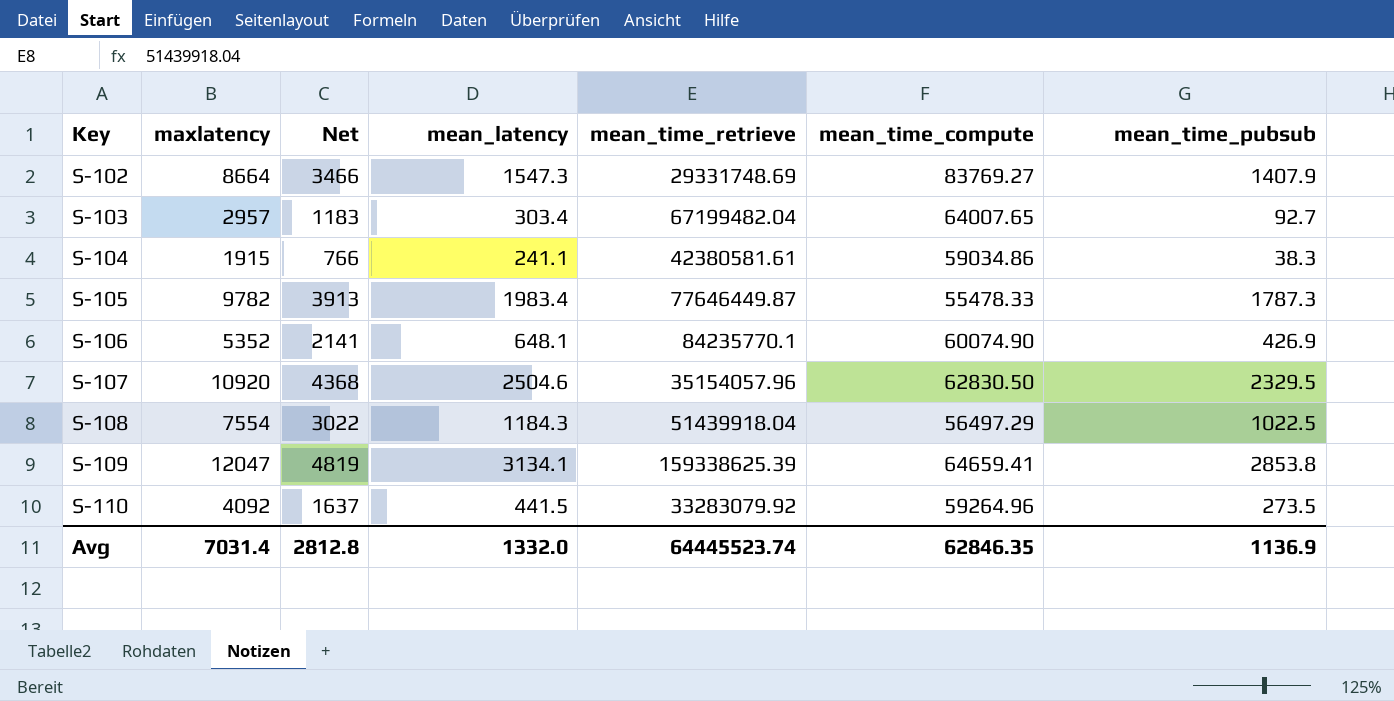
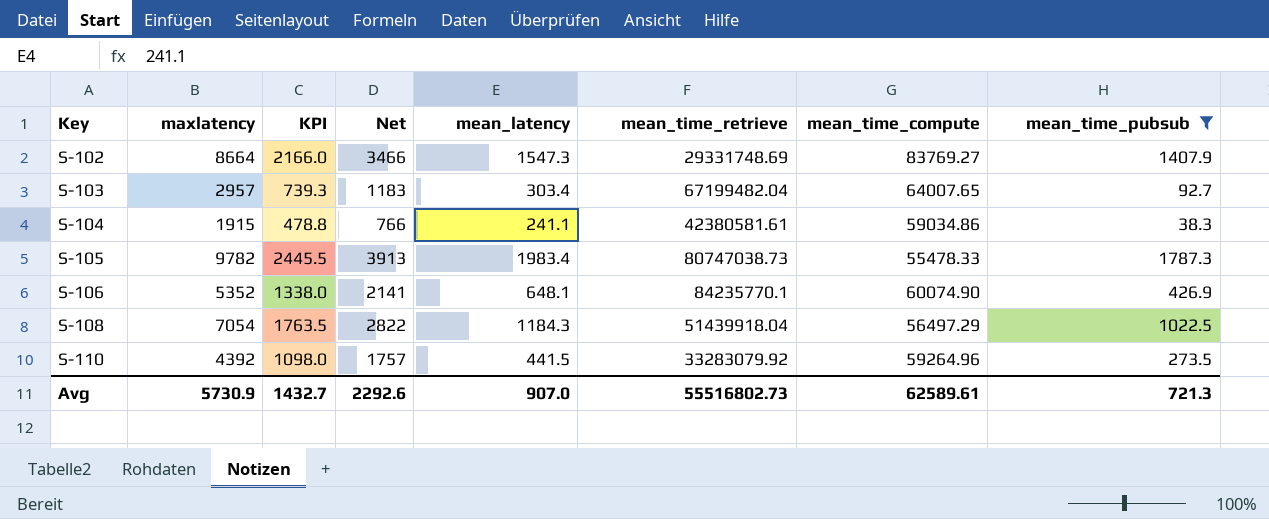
filter: none -> mean_time_pubsub <= 1787.3
column KPI | formula: none -> [maxlatency] * 0.25
S-105 | mean_time_retrieve: 77646449.87 -> 80747038.73
S-108 | maxlatency: 7554 -> 7054
S-108 | Net: 3022 -> 2822
S-110 | maxlatency: 4092 -> 4392
S-110 | Net: 1637 -> 1757
Avg | maxlatency: 7031.4 -> 5730.9
Avg | Net: 2812.8 -> 2292.6
Avg | mean_latency: 1332.0 -> 907.0
Avg | mean_time_retrieve: 64445523.74 -> 55516802.73
Avg | mean_time_compute: 62846.35 -> 62589.61
Avg | mean_time_pubsub: 1136.9 -> 721.3

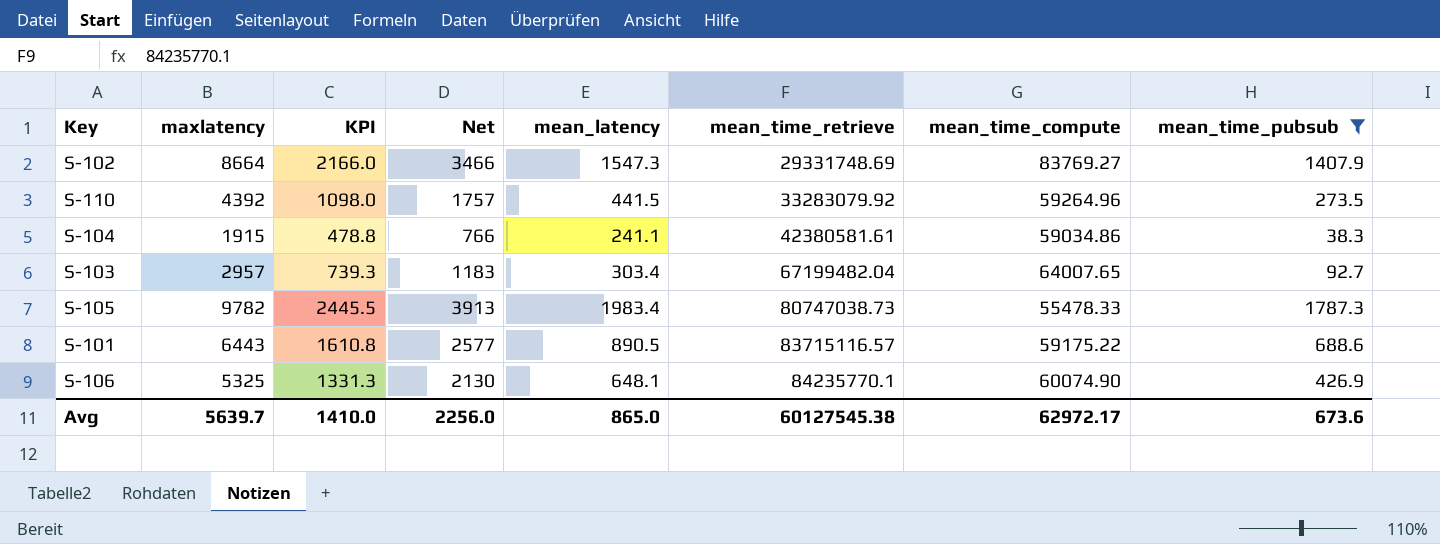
row order: Key ascending -> mean_time_retrieve ascending
row S-108: 7054 | 1763.5 | 2822 | 1184.3 | 51439918.04 | 56497.29 | 1022.5 -> none
row S-101: none -> 6443 | 1610.8 | 2577 | 890.5 | 83715116.57 | 59175.22 | 688.6
S-106 | maxlatency: 5352 -> 5325
S-106 | KPI: 1338.0 -> 1331.3
S-106 | Net: 2141 -> 2130
Avg | maxlatency: 5730.9 -> 5639.7
Avg | KPI: 1432.7 -> 1410.0
Avg | Net: 2292.6 -> 2256.0
Avg | mean_latency: 907.0 -> 865.0
Avg | mean_time_retrieve: 55516802.73 -> 60127545.38
Avg | mean_time_compute: 62589.61 -> 62972.17
Avg | mean_time_pubsub: 721.3 -> 673.6

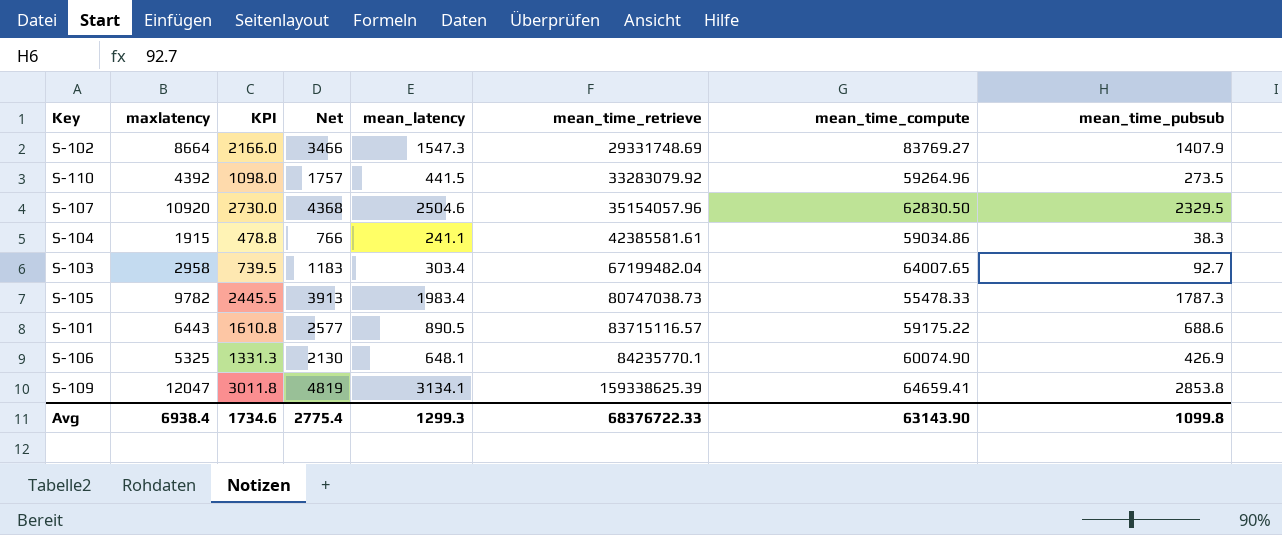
filter: mean_time_pubsub <= 1787.3 -> none
S-104 | mean_time_retrieve: 42380581.61 -> 42385581.61
S-103 | maxlatency: 2957 -> 2958
S-103 | KPI: 739.3 -> 739.5
Avg | maxlatency: 5639.7 -> 6938.4
Avg | KPI: 1410.0 -> 1734.6
Avg | Net: 2256.0 -> 2775.4
Avg | mean_latency: 865.0 -> 1299.3
Avg | mean_time_retrieve: 60127545.38 -> 68376722.33
Avg | mean_time_compute: 62972.17 -> 63143.90
Avg | mean_time_pubsub: 673.6 -> 1099.8

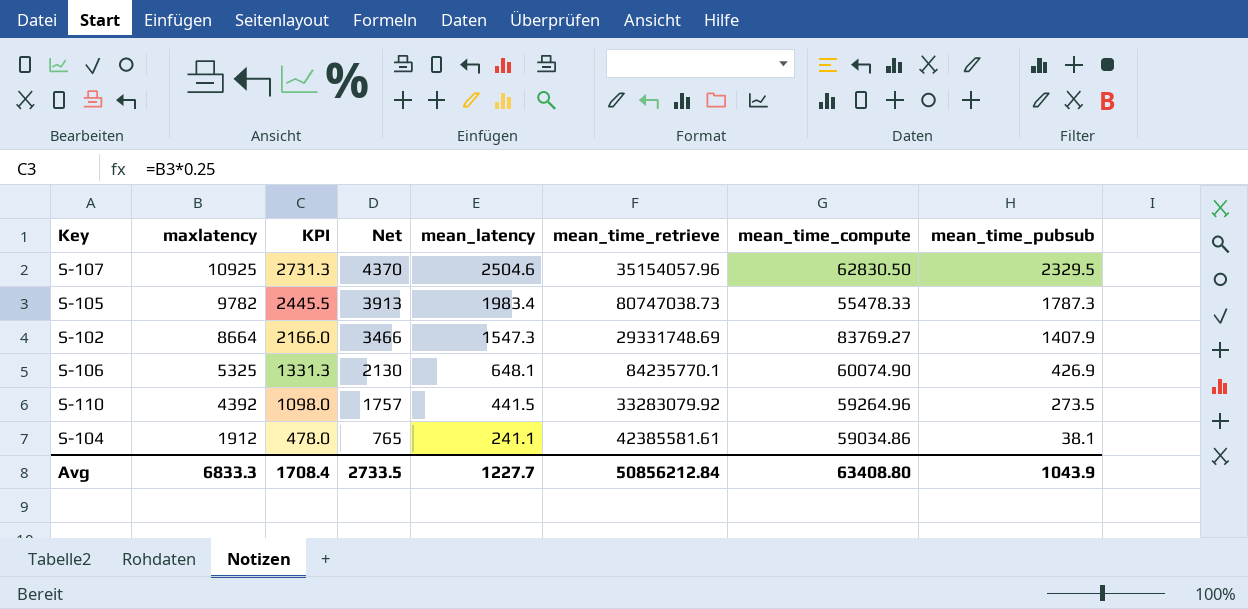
row order: mean_time_retrieve ascending -> maxlatency descending
row S-103: 2958 | 739.5 | 1183 | 303.4 | 67199482.04 | 64007.65 | 92.7 -> none
row S-101: 6443 | 1610.8 | 2577 | 890.5 | 83715116.57 | 59175.22 | 688.6 -> none
row S-109: 12047 | 3011.8 | 4819 | 3134.1 | 159338625.39 | 64659.41 | 2853.8 -> none
S-107 | maxlatency: 10920 -> 10925
S-107 | KPI: 2730.0 -> 2731.3
S-107 | Net: 4368 -> 4370
S-104 | maxlatency: 1915 -> 1912
S-104 | KPI: 478.8 -> 478.0
S-104 | Net: 766 -> 765
S-104 | mean_time_pubsub: 38.3 -> 38.1
Avg | maxlatency: 6938.4 -> 6833.3
Avg | KPI: 1734.6 -> 1708.4
Avg | Net: 2775.4 -> 2733.5
Avg | mean_latency: 1299.3 -> 1227.7
Avg | mean_time_retrieve: 68376722.33 -> 50856212.84
Avg | mean_time_compute: 63143.90 -> 63408.80
Avg | mean_time_pubsub: 1099.8 -> 1043.9

